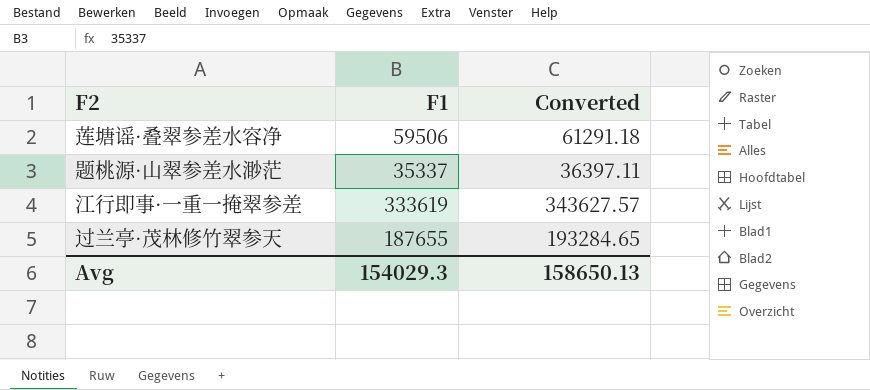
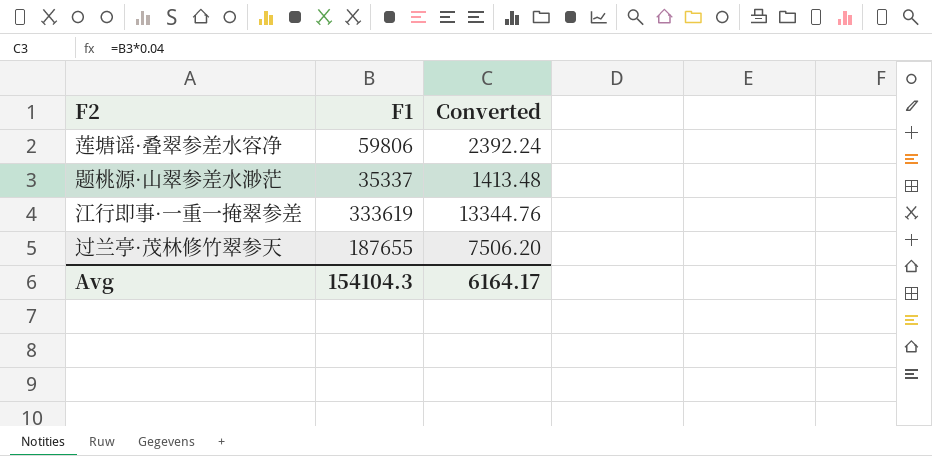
column Converted | formula: [F1] * 1.03 -> [F1] * 0.04
莲塘谣·叠翠参差水容净 | F1: 59506 -> 59806
Avg | F1: 154029.3 -> 154104.3
Avg | Converted: 158650.13 -> 6164.17

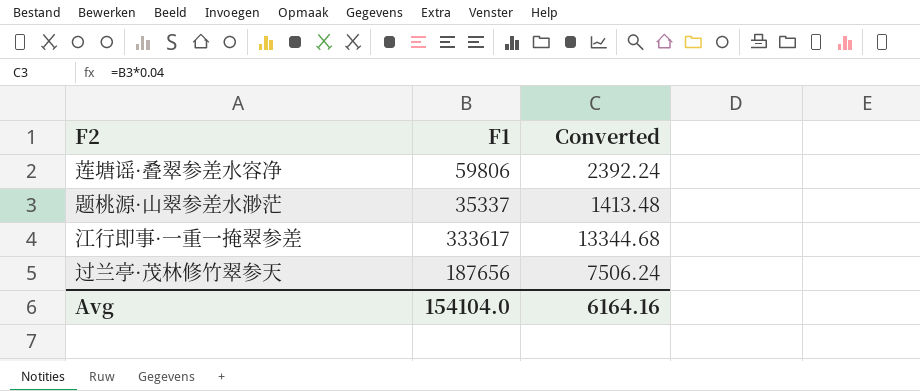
江行即事·一重一掩翠参差 | F1: 333619 -> 333617
江行即事·一重一掩翠参差 | Converted: 13344.76 -> 13344.68
过兰亭·茂林修竹翠参天 | F1: 187655 -> 187656
过兰亭·茂林修竹翠参天 | Converted: 7506.20 -> 7506.24
Avg | F1: 154104.3 -> 154104.0
Avg | Converted: 6164.17 -> 6164.16

